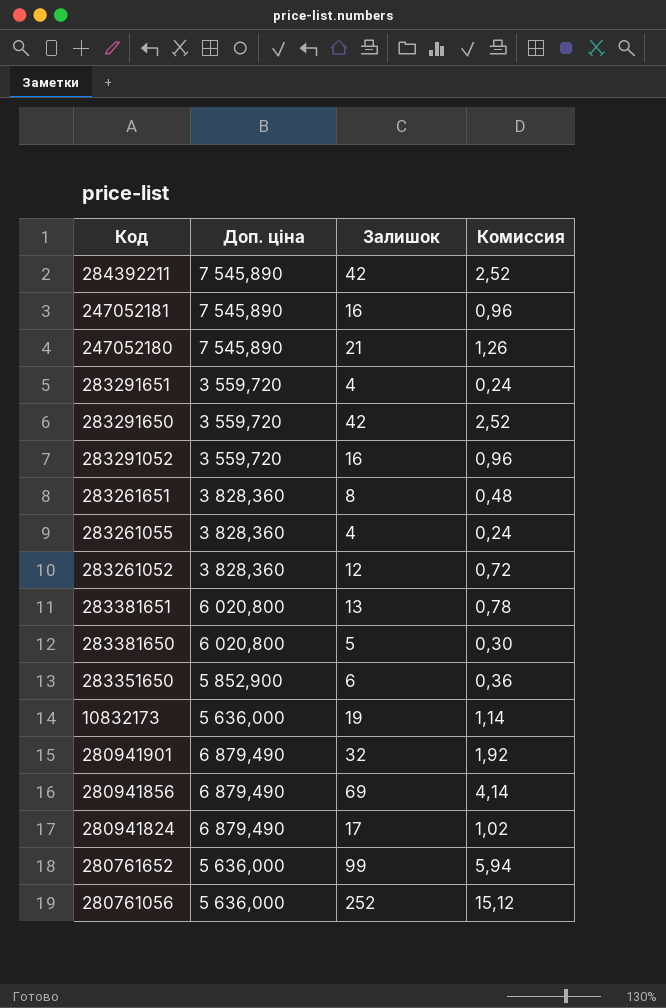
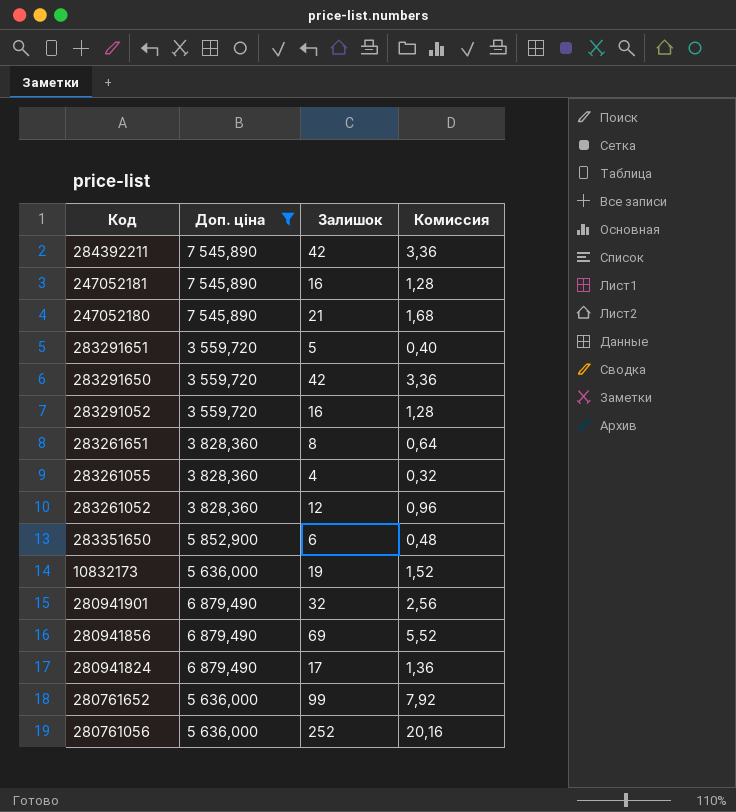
filter: none -> Доп. ціна != 6 020,800
column Комиссия | formula: [Залишок] * 0,06 -> [Залишок] * 0,08
283291651 | Залишок: 4 -> 5

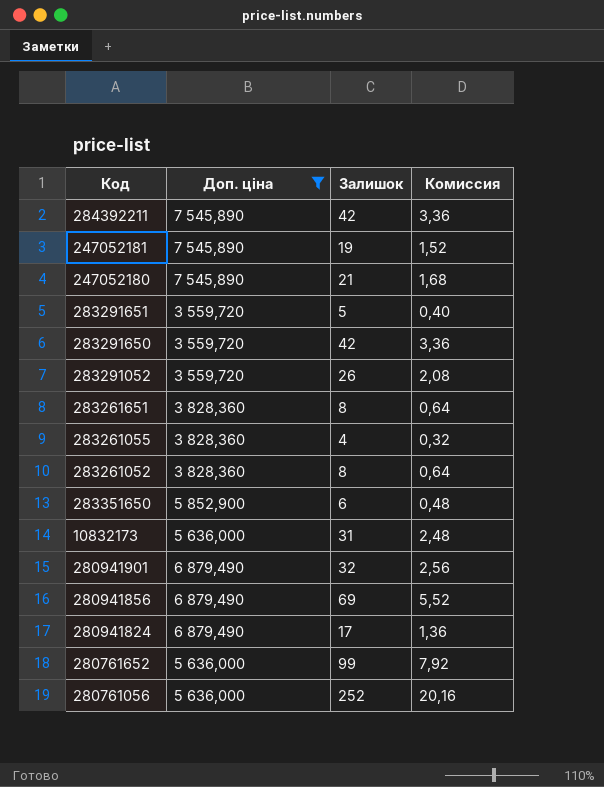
247052181 | Залишок: 16 -> 19
247052181 | Комиссия: 1,28 -> 1,52
283291052 | Залишок: 16 -> 26
283291052 | Комиссия: 1,28 -> 2,08
283261052 | Залишок: 12 -> 8
283261052 | Комиссия: 0,96 -> 0,64
10832173 | Залишок: 19 -> 31
10832173 | Комиссия: 1,52 -> 2,48

